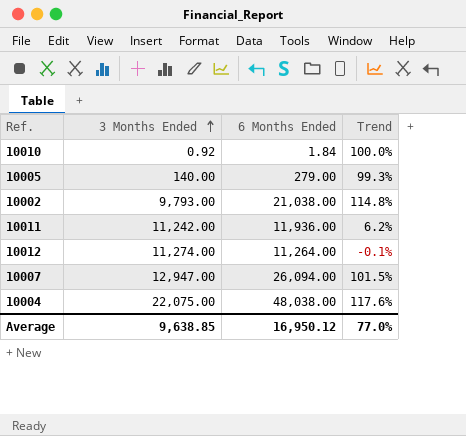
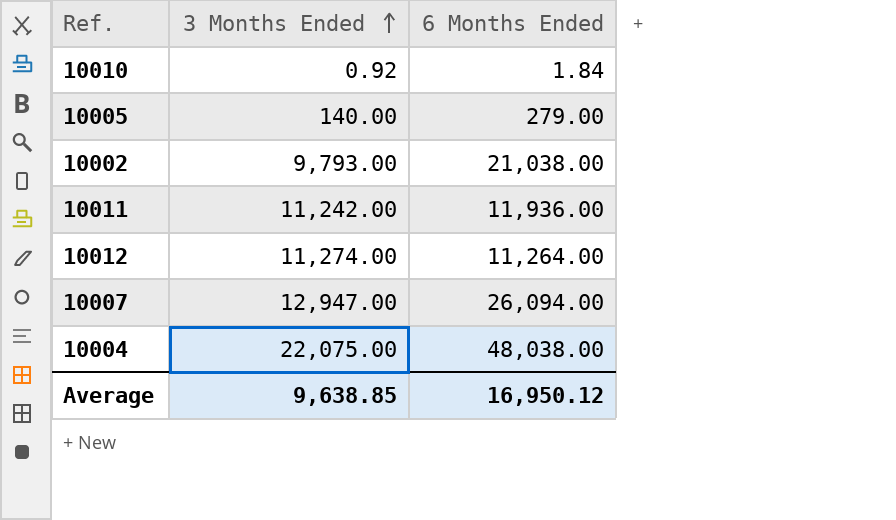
column Trend | formula: ([6 Months Ended] - [3 Months Ended]) / [3 Months Ended] -> none

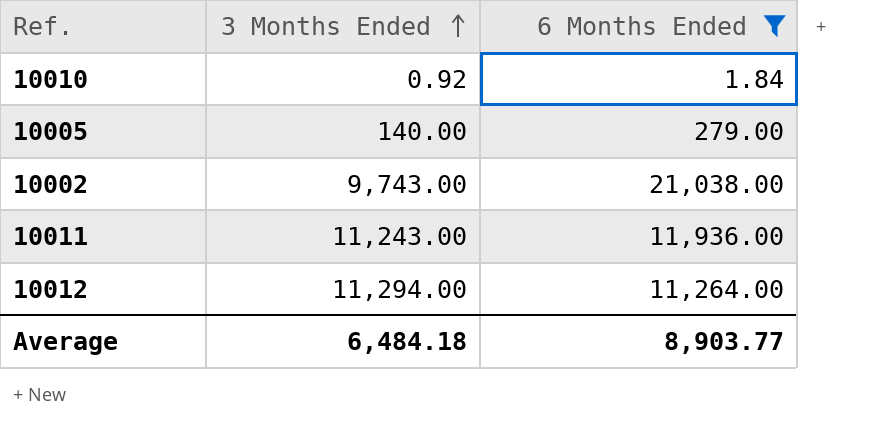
filter: none -> 6 Months Ended <= 21,038.00
10002 | 3 Months Ended: 9,793.00 -> 9,743.00
10011 | 3 Months Ended: 11,242.00 -> 11,243.00
10012 | 3 Months Ended: 11,274.00 -> 11,294.00
Average | 3 Months Ended: 9,638.85 -> 6,484.18
Average | 6 Months Ended: 16,950.12 -> 8,903.77

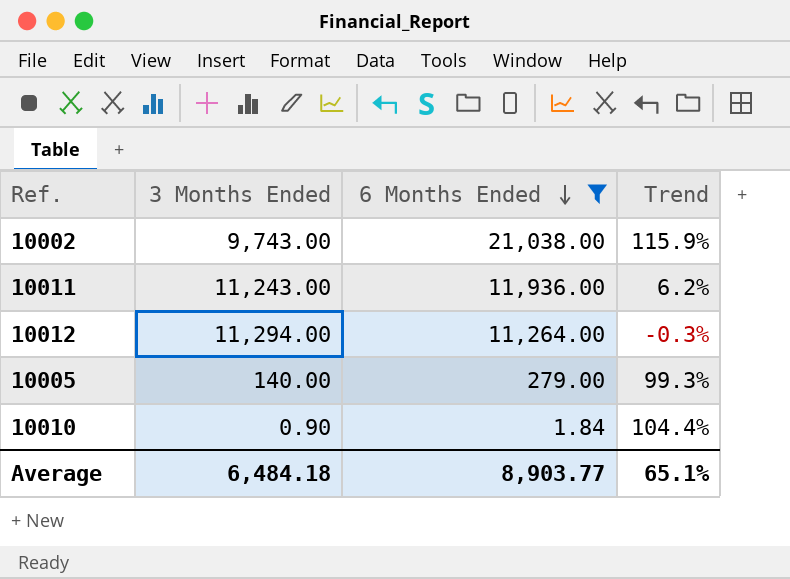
row order: 3 Months Ended ascending -> 6 Months Ended descending
column Trend | formula: none -> ([6 Months Ended] - [3 Months Ended]) / [3 Months Ended]
10010 | 3 Months Ended: 0.92 -> 0.90

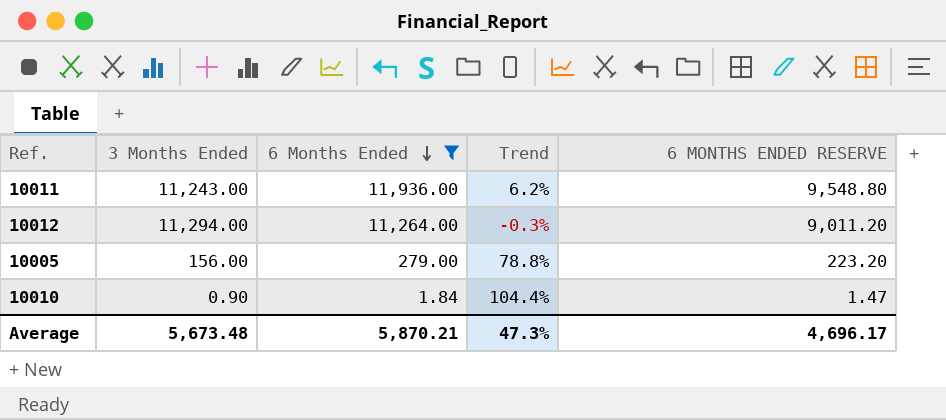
column 6 MONTHS ENDED RESERVE | formula: none -> [6 Months Ended] * 0.8
row 10002: 9,743.00 | 21,038.00 | 115.9% -> none
10005 | 3 Months Ended: 140.00 -> 156.00
10005 | Trend: 99.3% -> 78.8%
Average | 3 Months Ended: 6,484.18 -> 5,673.48
Average | 6 Months Ended: 8,903.77 -> 5,870.21
Average | Trend: 65.1% -> 47.3%

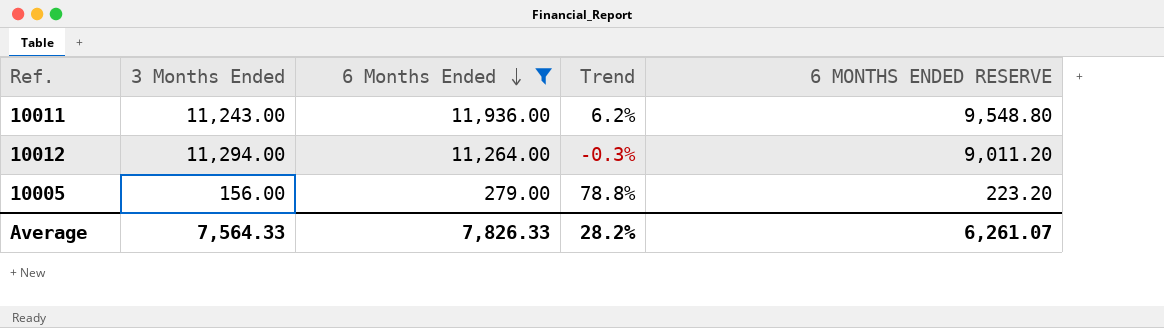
row 10010: 0.90 | 1.84 | 104.4% | 1.47 -> none
Average | 3 Months Ended: 5,673.48 -> 7,564.33
Average | 6 Months Ended: 5,870.21 -> 7,826.33
Average | Trend: 47.3% -> 28.2%
Average | 6 MONTHS ENDED RESERVE: 4,696.17 -> 6,261.07

